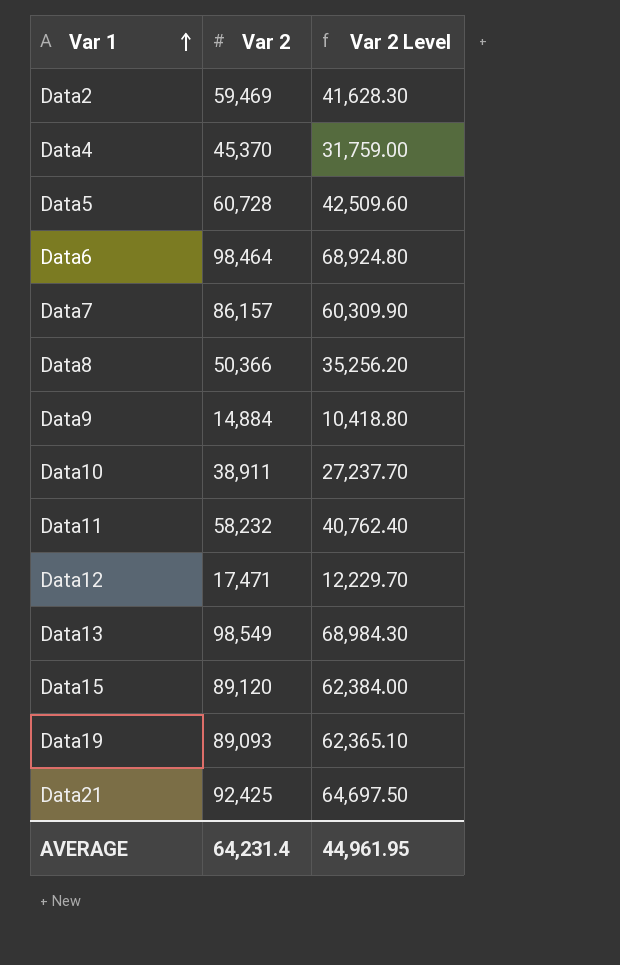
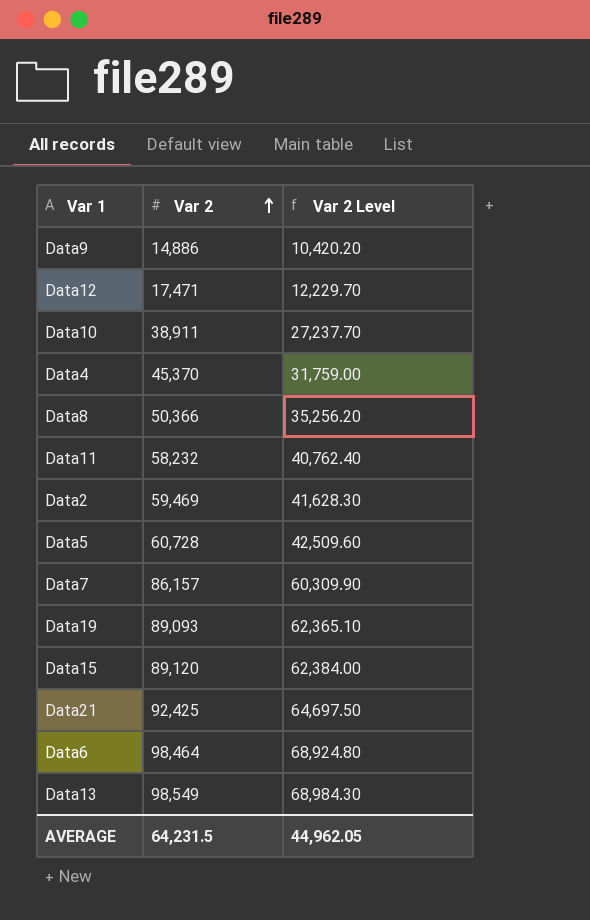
row order: Var 1 ascending -> Var 2 ascending
Data9 | Var 2: 14,884 -> 14,886
Data9 | Var 2 Level: 10,418.80 -> 10,420.20
AVERAGE | Var 2: 64,231.4 -> 64,231.5
AVERAGE | Var 2 Level: 44,961.95 -> 44,962.05

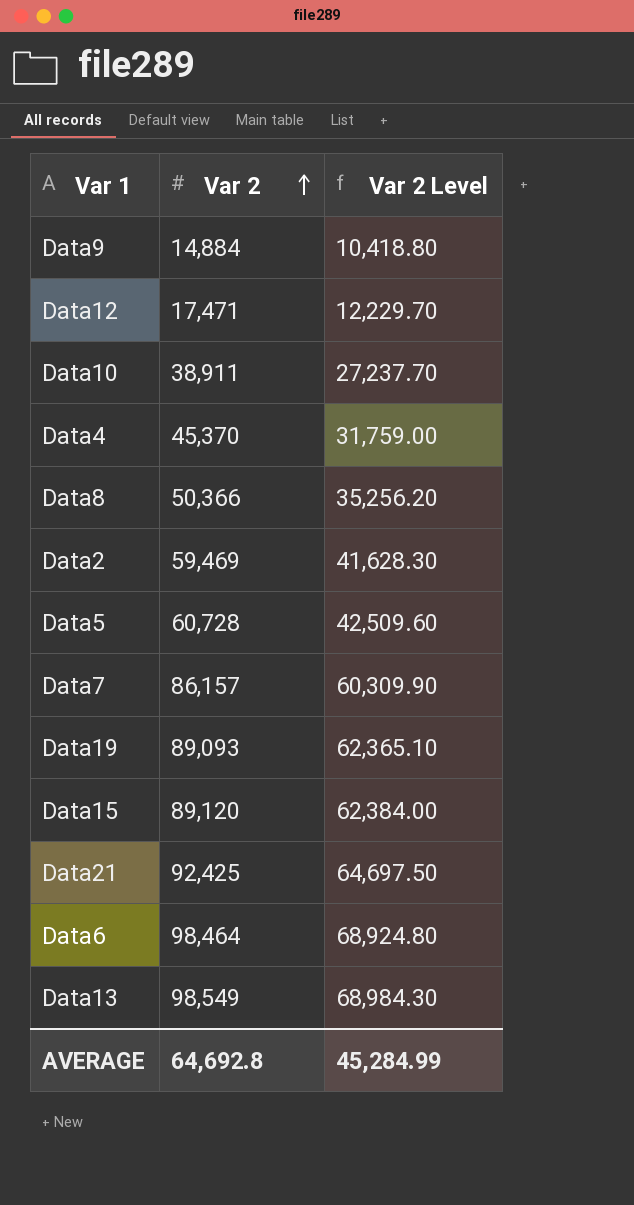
row Data11: 58,232 | 40,762.40 -> none
Data9 | Var 2: 14,886 -> 14,884
Data9 | Var 2 Level: 10,420.20 -> 10,418.80
AVERAGE | Var 2: 64,231.5 -> 64,692.8
AVERAGE | Var 2 Level: 44,962.05 -> 45,284.99

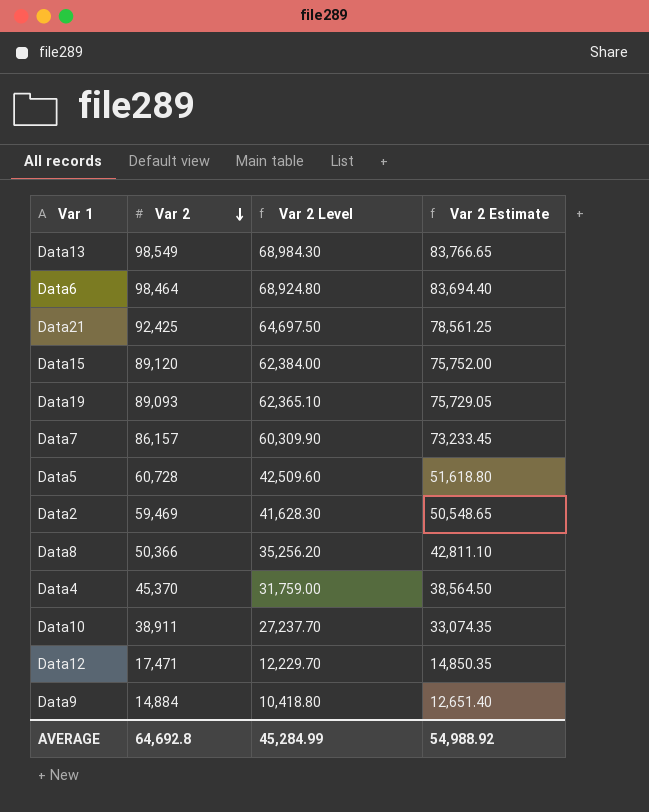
row order: Var 2 ascending -> Var 2 descending
column Var 2 Estimate | formula: none -> [Var 2] * 0.85

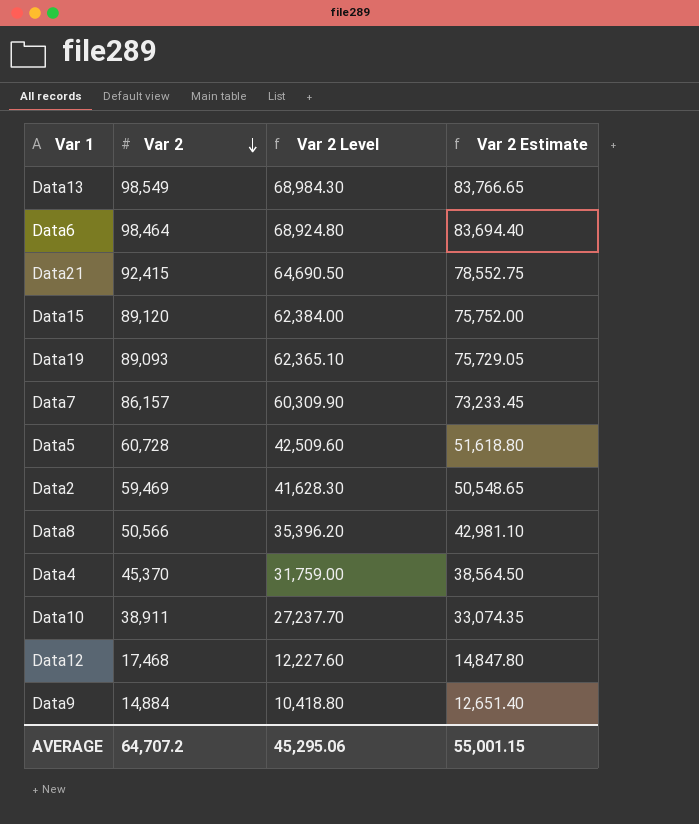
Data21 | Var 2: 92,425 -> 92,415
Data21 | Var 2 Level: 64,697.50 -> 64,690.50
Data21 | Var 2 Estimate: 78,561.25 -> 78,552.75
Data8 | Var 2: 50,366 -> 50,566
Data8 | Var 2 Level: 35,256.20 -> 35,396.20
Data8 | Var 2 Estimate: 42,811.10 -> 42,981.10
Data12 | Var 2: 17,471 -> 17,468
Data12 | Var 2 Level: 12,229.70 -> 12,227.60
Data12 | Var 2 Estimate: 14,850.35 -> 14,847.80
AVERAGE | Var 2: 64,692.8 -> 64,707.2
AVERAGE | Var 2 Level: 45,284.99 -> 45,295.06
AVERAGE | Var 2 Estimate: 54,988.92 -> 55,001.15

